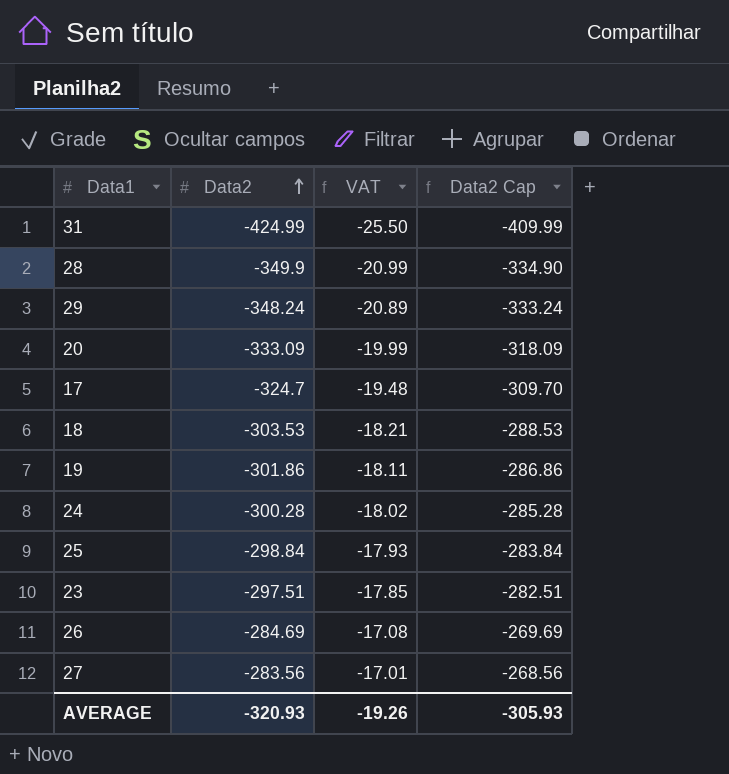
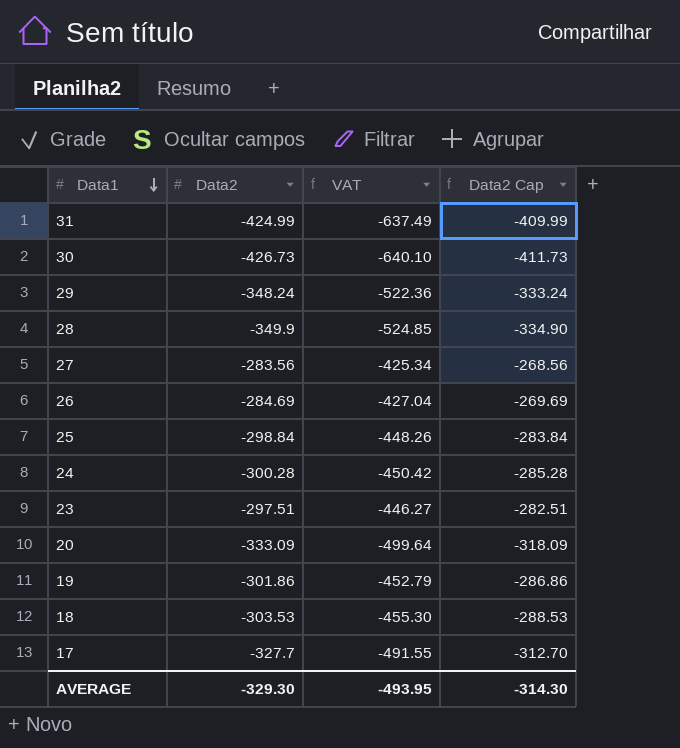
row order: Data2 ascending -> Data1 descending
column VAT | formula: [Data2] * 0.06 -> [Data2] * 1.5
row 30: none -> -426.73 | -640.10 | -411.73
17 | Data2: -324.7 -> -327.7
17 | Data2 Cap: -309.70 -> -312.70
AVERAGE | Data2: -320.93 -> -329.30
AVERAGE | VAT: -19.26 -> -493.95
AVERAGE | Data2 Cap: -305.93 -> -314.30

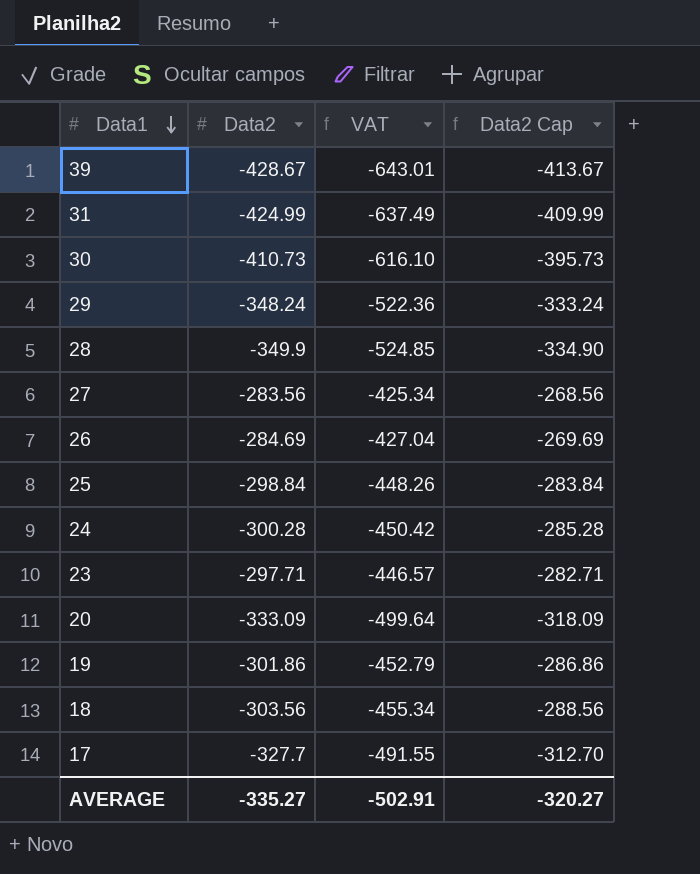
row 39: none -> -428.67 | -643.01 | -413.67
30 | Data2: -426.73 -> -410.73
30 | VAT: -640.10 -> -616.10
30 | Data2 Cap: -411.73 -> -395.73
23 | Data2: -297.51 -> -297.71
23 | VAT: -446.27 -> -446.57
23 | Data2 Cap: -282.51 -> -282.71
18 | Data2: -303.53 -> -303.56
18 | VAT: -455.30 -> -455.34
18 | Data2 Cap: -288.53 -> -288.56
AVERAGE | Data2: -329.30 -> -335.27
AVERAGE | VAT: -493.95 -> -502.91
AVERAGE | Data2 Cap: -314.30 -> -320.27

